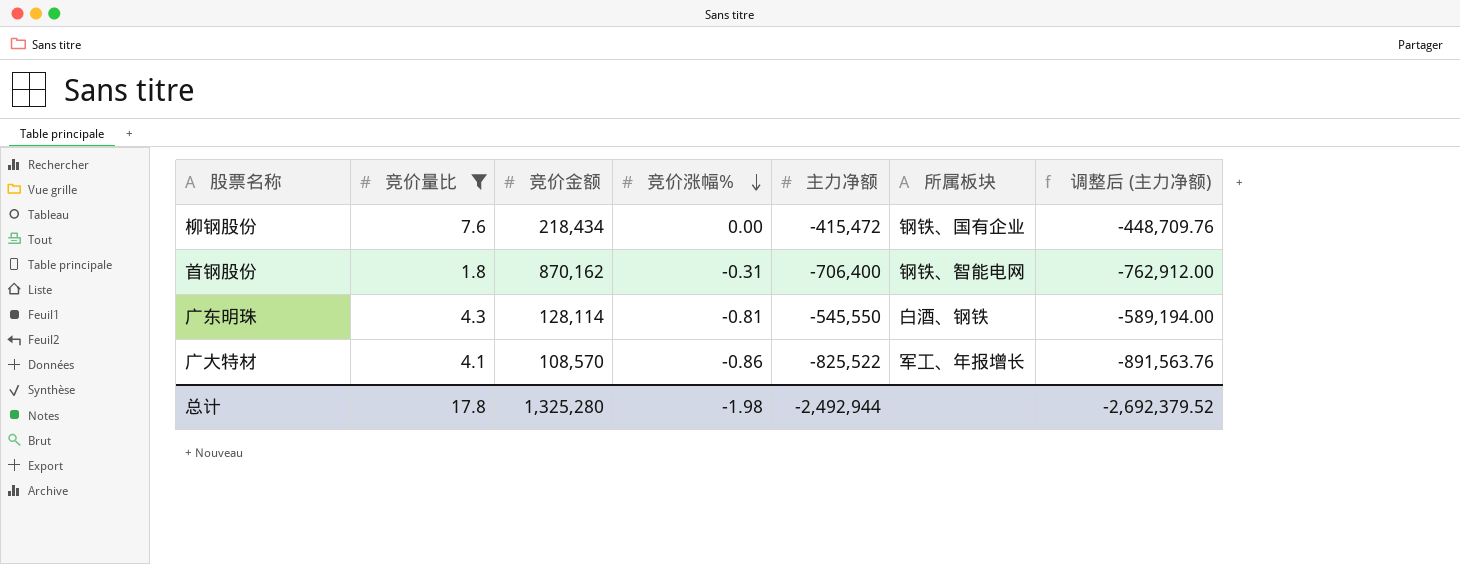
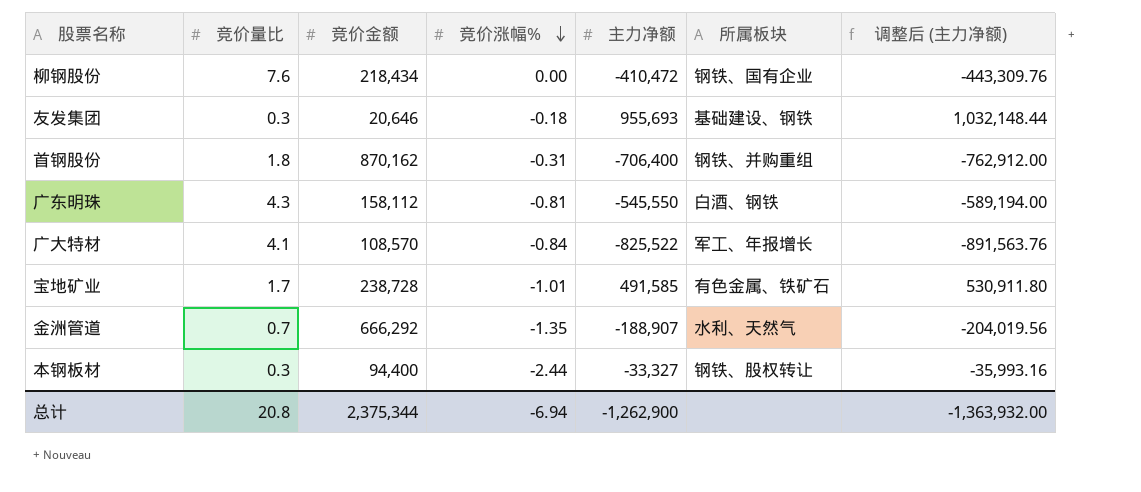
filter: 竞价量比 >= 1.8 -> none
柳钢股份 | 主力净额: -415,472 -> -410,472
柳钢股份 | 调整后 (主力净额): -448,709.76 -> -443,309.76
首钢股份 | 所属板块: 钢铁、智能电网 -> 钢铁、并购重组
广东明珠 | 竞价金额: 128,114 -> 158,112
广大特材 | 竞价涨幅%: -0.86 -> -0.84
总计 | 竞价量比: 17.8 -> 20.8
总计 | 竞价金额: 1,325,280 -> 2,375,344
总计 | 竞价涨幅%: -1.98 -> -6.94
总计 | 主力净额: -2,492,944 -> -1,262,900
总计 | 调整后 (主力净额): -2,692,379.52 -> -1,363,932.00

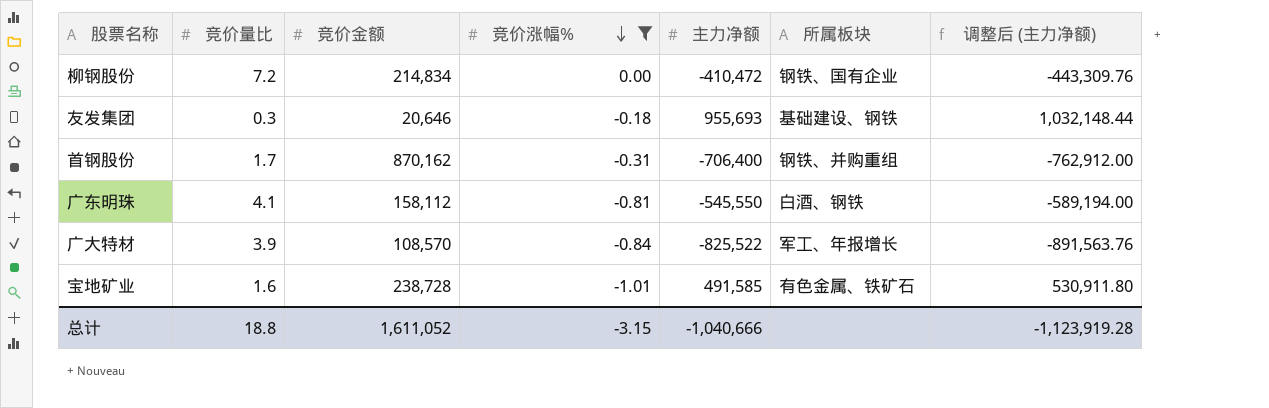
filter: none -> 竞价涨幅% >= -1.01
柳钢股份 | 竞价量比: 7.6 -> 7.2
柳钢股份 | 竞价金额: 218,434 -> 214,834
首钢股份 | 竞价量比: 1.8 -> 1.7
广东明珠 | 竞价量比: 4.3 -> 4.1
广大特材 | 竞价量比: 4.1 -> 3.9
宝地矿业 | 竞价量比: 1.7 -> 1.6
总计 | 竞价量比: 20.8 -> 18.8
总计 | 竞价金额: 2,375,344 -> 1,611,052
总计 | 竞价涨幅%: -6.94 -> -3.15
总计 | 主力净额: -1,262,900 -> -1,040,666
总计 | 调整后 (主力净额): -1,363,932.00 -> -1,123,919.28

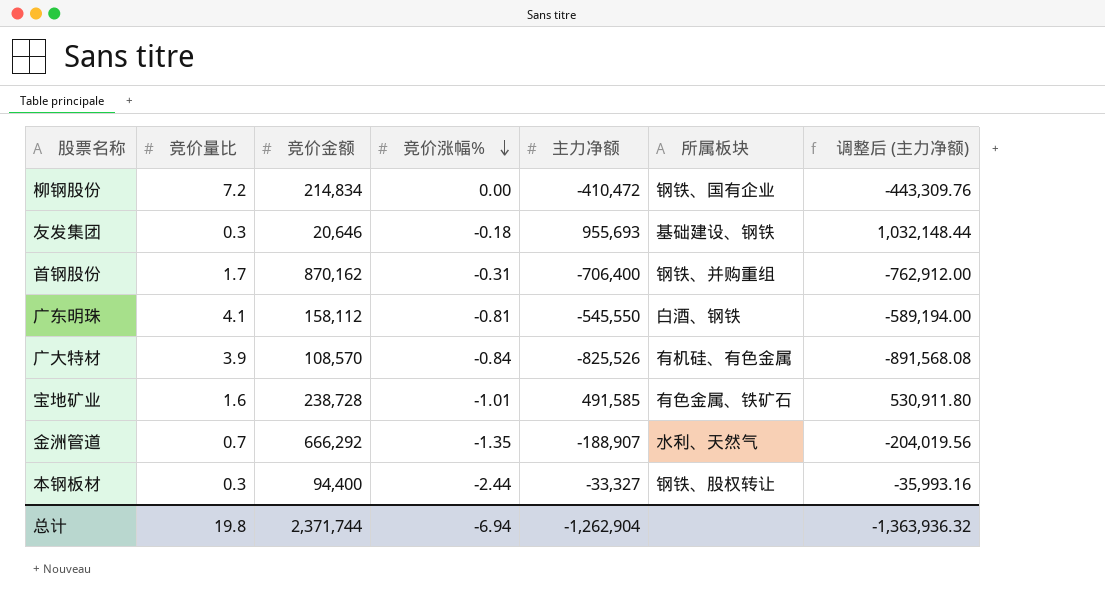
filter: 竞价涨幅% >= -1.01 -> none
广大特材 | 主力净额: -825,522 -> -825,526
广大特材 | 所属板块: 军工、年报增长 -> 有机硅、有色金属
广大特材 | 调整后 (主力净额): -891,563.76 -> -891,568.08
总计 | 竞价量比: 18.8 -> 19.8
总计 | 竞价金额: 1,611,052 -> 2,371,744
总计 | 竞价涨幅%: -3.15 -> -6.94
总计 | 主力净额: -1,040,666 -> -1,262,904
总计 | 调整后 (主力净额): -1,123,919.28 -> -1,363,936.32

